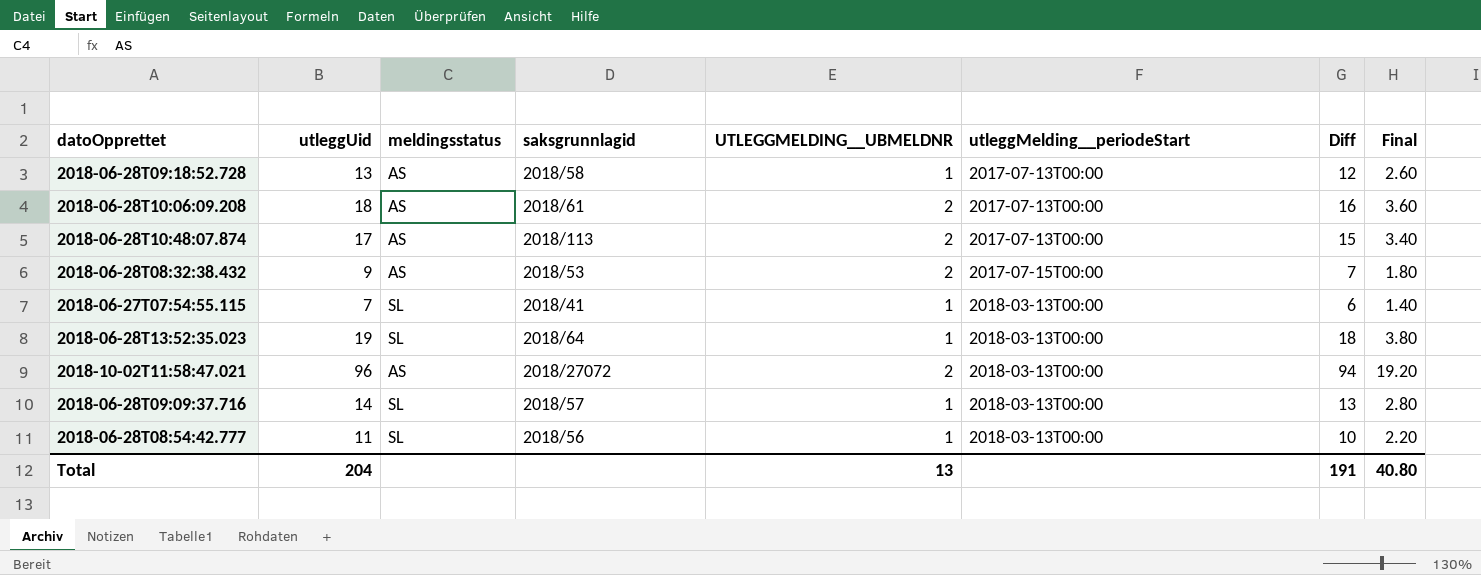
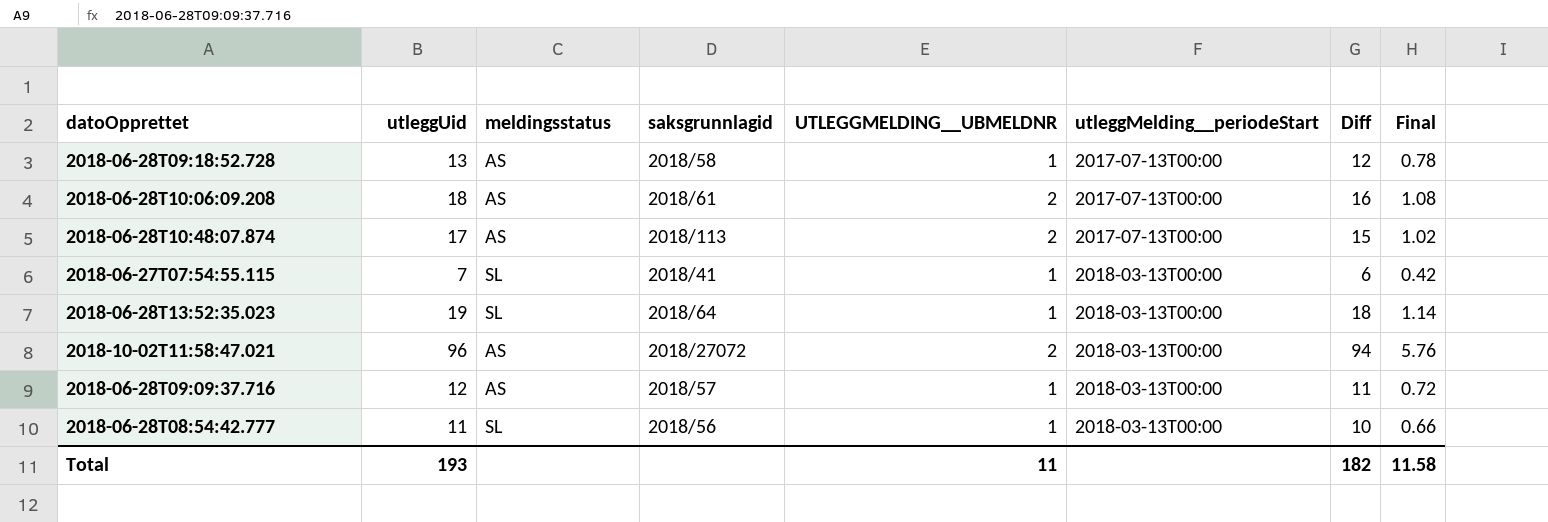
column Final | formula: [utleggUid] * 0.2 -> [utleggUid] * 0.06
row 2018-06-28T08:32:38.432: 9 | AS | 2018/53 | 2 | 2017-07-15T00:00 | 7 | 1.80 -> none
2018-06-28T09:09:37.716 | utleggUid: 14 -> 12
2018-06-28T09:09:37.716 | meldingsstatus: SL -> AS
2018-06-28T09:09:37.716 | Diff: 13 -> 11
Total | utleggUid: 204 -> 193
Total | UTLEGGMELDING__UBMELDNR: 13 -> 11
Total | Diff: 191 -> 182
Total | Final: 40.80 -> 11.58

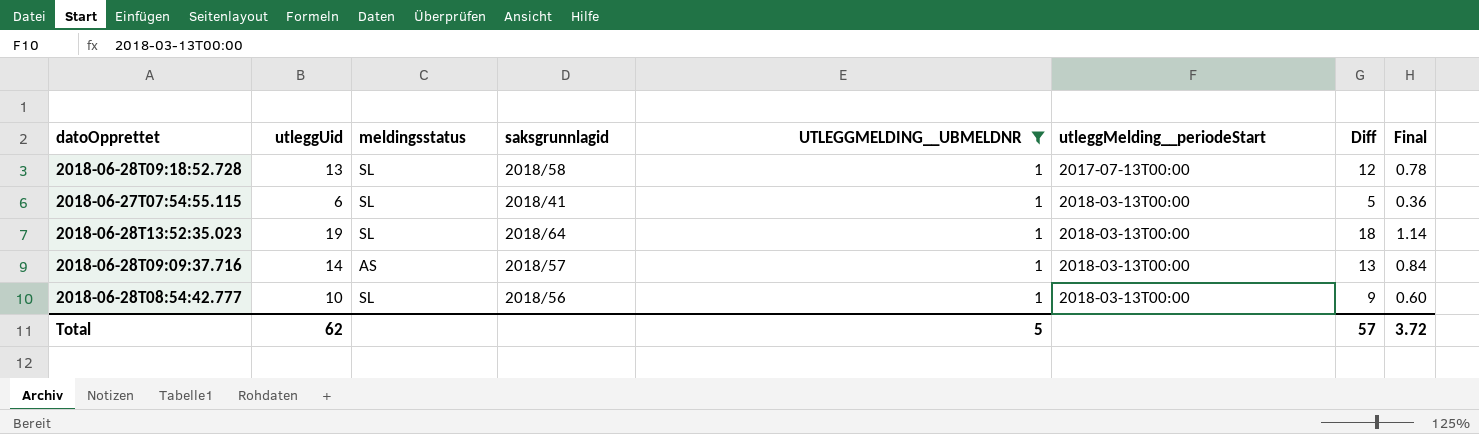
filter: none -> UTLEGGMELDING__UBMELDNR = 1
2018-06-28T09:18:52.728 | meldingsstatus: AS -> SL
2018-06-27T07:54:55.115 | utleggUid: 7 -> 6
2018-06-27T07:54:55.115 | Diff: 6 -> 5
2018-06-27T07:54:55.115 | Final: 0.42 -> 0.36
2018-06-28T09:09:37.716 | utleggUid: 12 -> 14
2018-06-28T09:09:37.716 | Diff: 11 -> 13
2018-06-28T09:09:37.716 | Final: 0.72 -> 0.84
2018-06-28T08:54:42.777 | utleggUid: 11 -> 10
2018-06-28T08:54:42.777 | Diff: 10 -> 9
2018-06-28T08:54:42.777 | Final: 0.66 -> 0.60
Total | utleggUid: 193 -> 62
Total | UTLEGGMELDING__UBMELDNR: 11 -> 5
Total | Diff: 182 -> 57
Total | Final: 11.58 -> 3.72

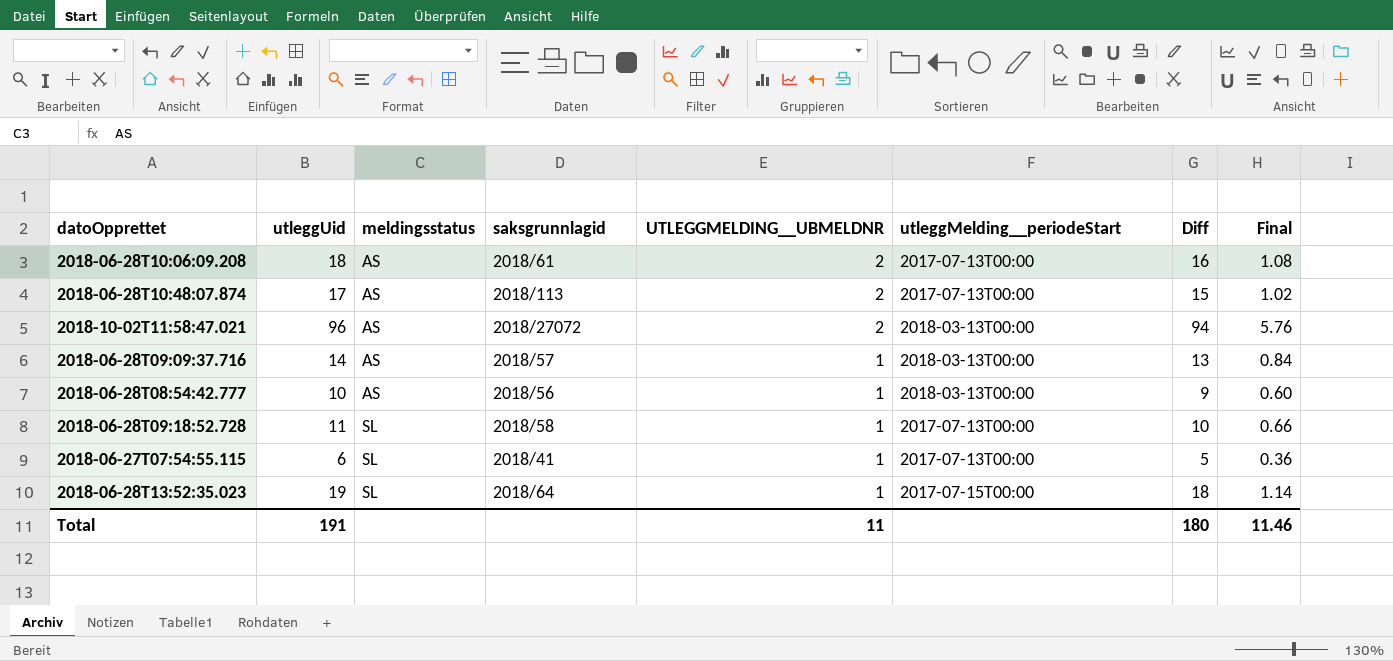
filter: UTLEGGMELDING__UBMELDNR = 1 -> none
row order: utleggMelding__periodeStart ascending -> meldingsstatus ascending
2018-06-28T08:54:42.777 | meldingsstatus: SL -> AS
2018-06-28T09:18:52.728 | utleggUid: 13 -> 11
2018-06-28T09:18:52.728 | Diff: 12 -> 10
2018-06-28T09:18:52.728 | Final: 0.78 -> 0.66
2018-06-27T07:54:55.115 | utleggMelding__periodeStart: 2018-03-13T00:00 -> 2017-07-13T00:00
2018-06-28T13:52:35.023 | utleggMelding__periodeStart: 2018-03-13T00:00 -> 2017-07-15T00:00
Total | utleggUid: 62 -> 191
Total | UTLEGGMELDING__UBMELDNR: 5 -> 11
Total | Diff: 57 -> 180
Total | Final: 3.72 -> 11.46

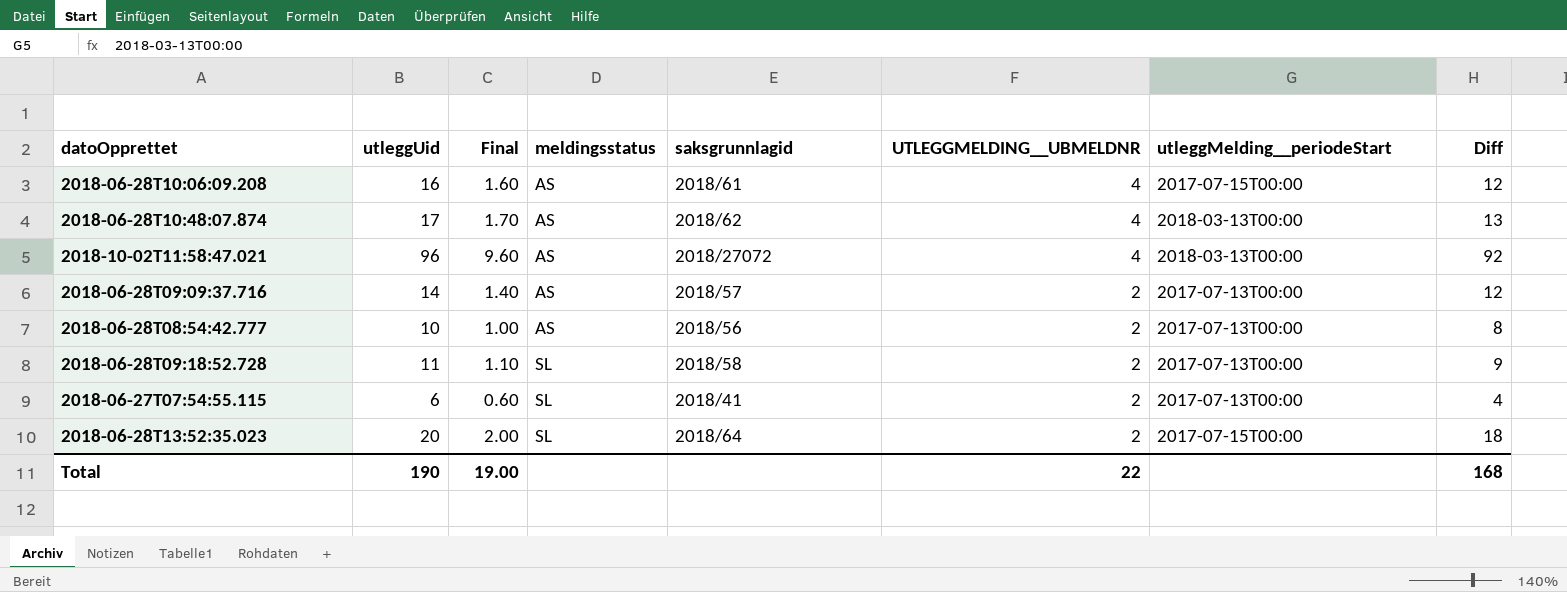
column Final | formula: [utleggUid] * 0.06 -> [utleggUid] * 0.1
column Final | position: 8 -> 3
2018-06-28T10:06:09.208 | utleggUid: 18 -> 16
2018-06-28T10:06:09.208 | UTLEGGMELDING__UBMELDNR: 2 -> 4
2018-06-28T10:06:09.208 | utleggMelding__periodeStart: 2017-07-13T00:00 -> 2017-07-15T00:00
2018-06-28T10:06:09.208 | Diff: 16 -> 12
2018-06-28T10:48:07.874 | saksgrunnlagid: 2018/113 -> 2018/62
2018-06-28T10:48:07.874 | UTLEGGMELDING__UBMELDNR: 2 -> 4
2018-06-28T10:48:07.874 | utleggMelding__periodeStart: 2017-07-13T00:00 -> 2018-03-13T00:00
2018-06-28T10:48:07.874 | Diff: 15 -> 13
2018-10-02T11:58:47.021 | UTLEGGMELDING__UBMELDNR: 2 -> 4
2018-10-02T11:58:47.021 | Diff: 94 -> 92
2018-06-28T09:09:37.716 | UTLEGGMELDING__UBMELDNR: 1 -> 2
2018-06-28T09:09:37.716 | utleggMelding__periodeStart: 2018-03-13T00:00 -> 2017-07-13T00:00
2018-06-28T09:09:37.716 | Diff: 13 -> 12
2018-06-28T08:54:42.777 | UTLEGGMELDING__UBMELDNR: 1 -> 2
2018-06-28T08:54:42.777 | utleggMelding__periodeStart: 2018-03-13T00:00 -> 2017-07-13T00:00
2018-06-28T08:54:42.777 | Diff: 9 -> 8
2018-06-28T09:18:52.728 | UTLEGGMELDING__UBMELDNR: 1 -> 2
2018-06-28T09:18:52.728 | Diff: 10 -> 9
2018-06-27T07:54:55.115 | UTLEGGMELDING__UBMELDNR: 1 -> 2
2018-06-27T07:54:55.115 | Diff: 5 -> 4
2018-06-28T13:52:35.023 | utleggUid: 19 -> 20
2018-06-28T13:52:35.023 | UTLEGGMELDING__UBMELDNR: 1 -> 2
Total | utleggUid: 191 -> 190
Total | Final: 11.46 -> 19.00
Total | UTLEGGMELDING__UBMELDNR: 11 -> 22
Total | Diff: 180 -> 168

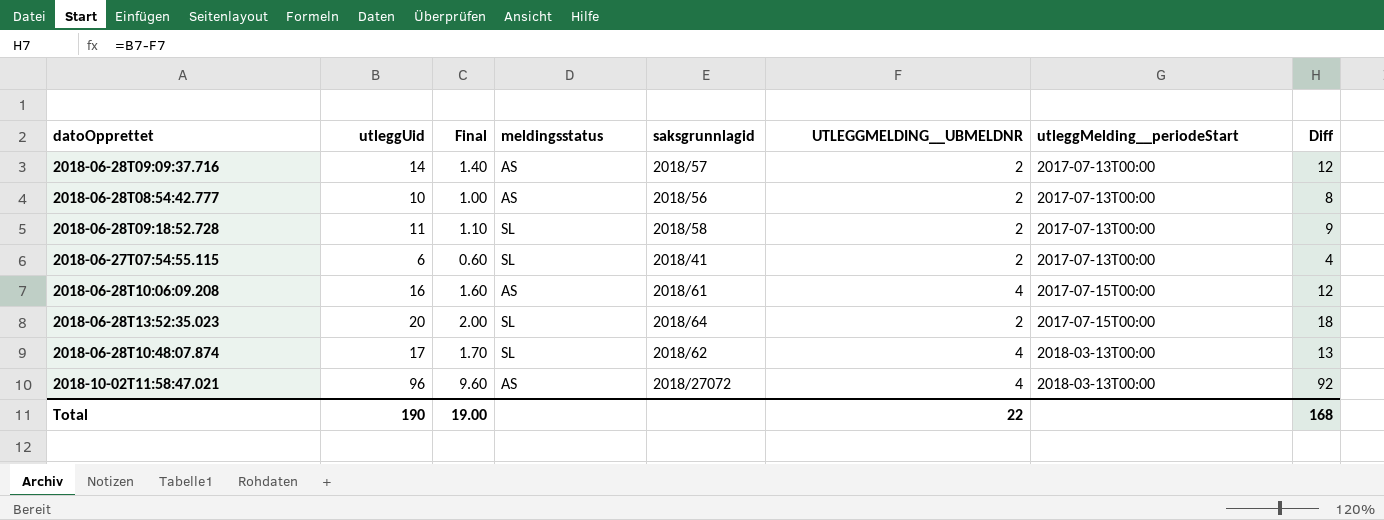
row order: meldingsstatus ascending -> utleggMelding__periodeStart ascending
2018-06-28T10:48:07.874 | meldingsstatus: AS -> SL

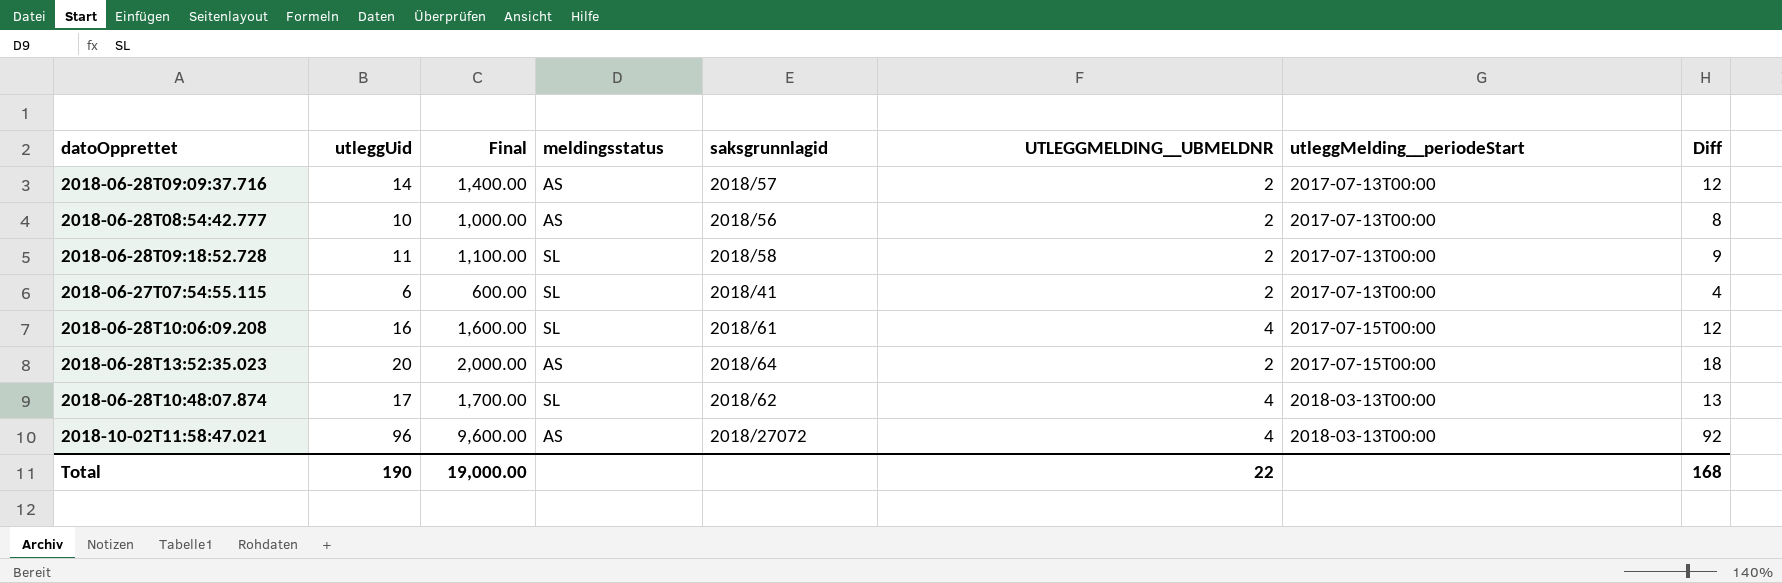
column Final | formula: [utleggUid] * 0.1 -> [utleggUid] * 100
2018-06-28T10:06:09.208 | meldingsstatus: AS -> SL
2018-06-28T13:52:35.023 | meldingsstatus: SL -> AS
Total | Final: 19.00 -> 19,000.00

